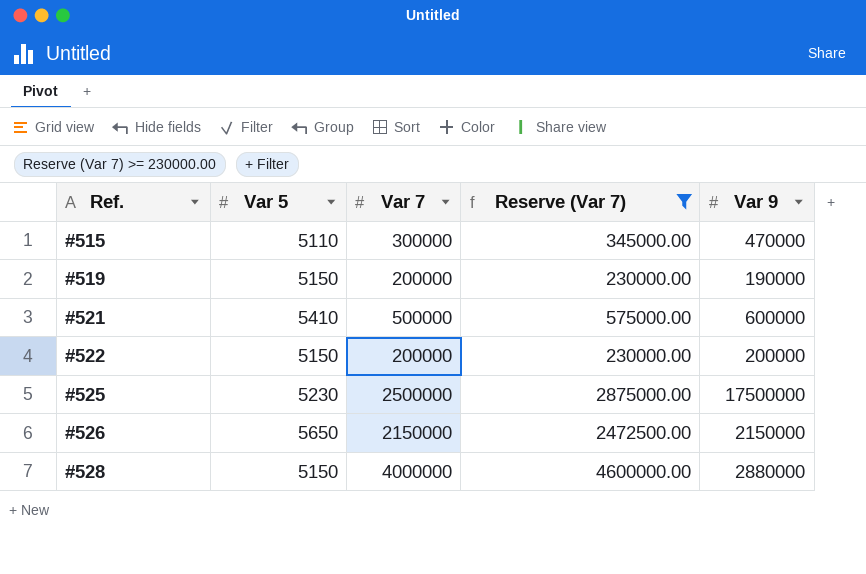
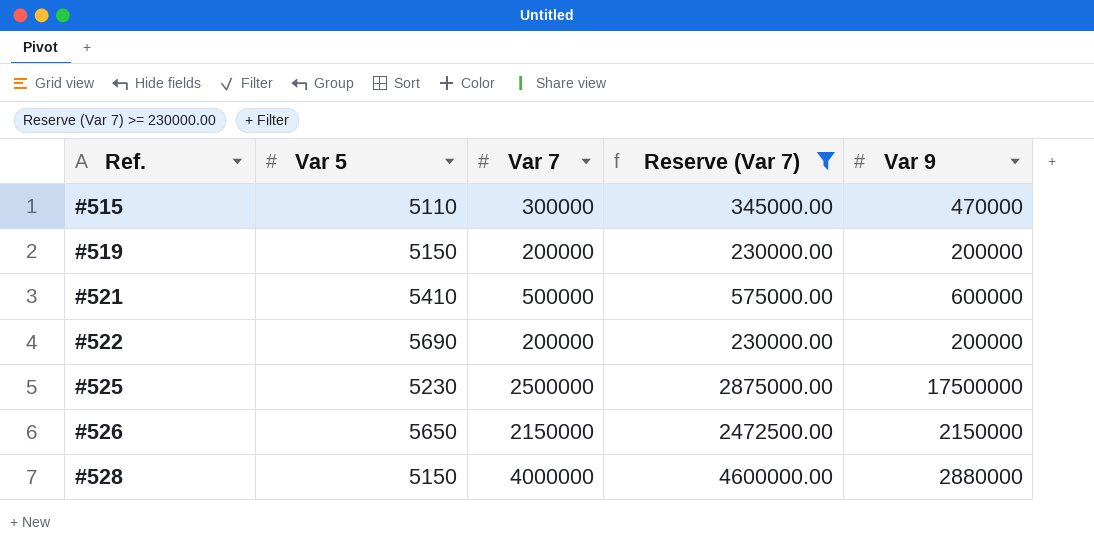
#519 | Var 9: 190000 -> 200000
#522 | Var 5: 5150 -> 5690

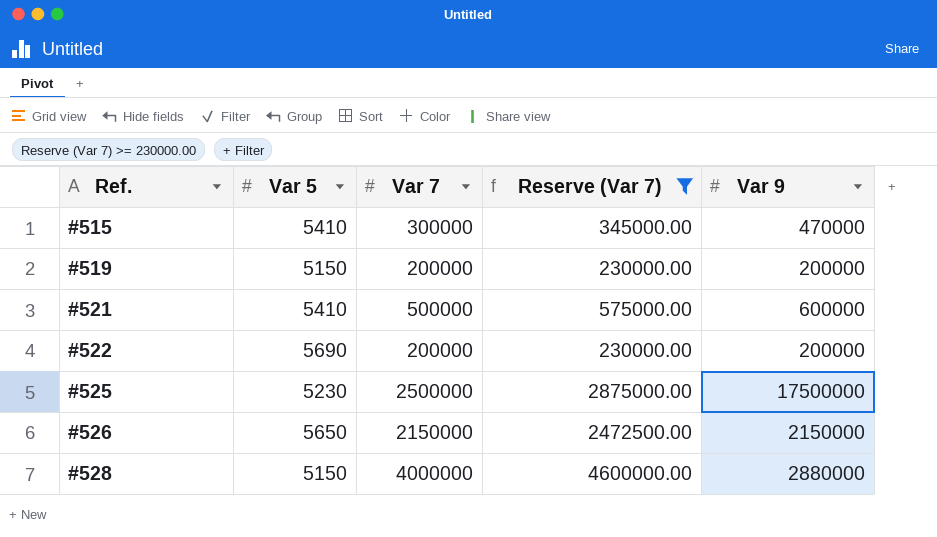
#515 | Var 5: 5110 -> 5410

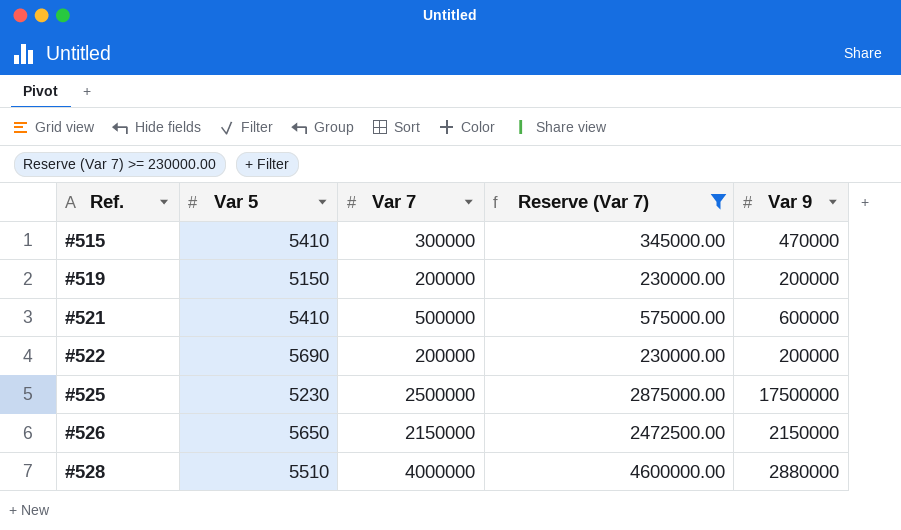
#528 | Var 5: 5150 -> 5510

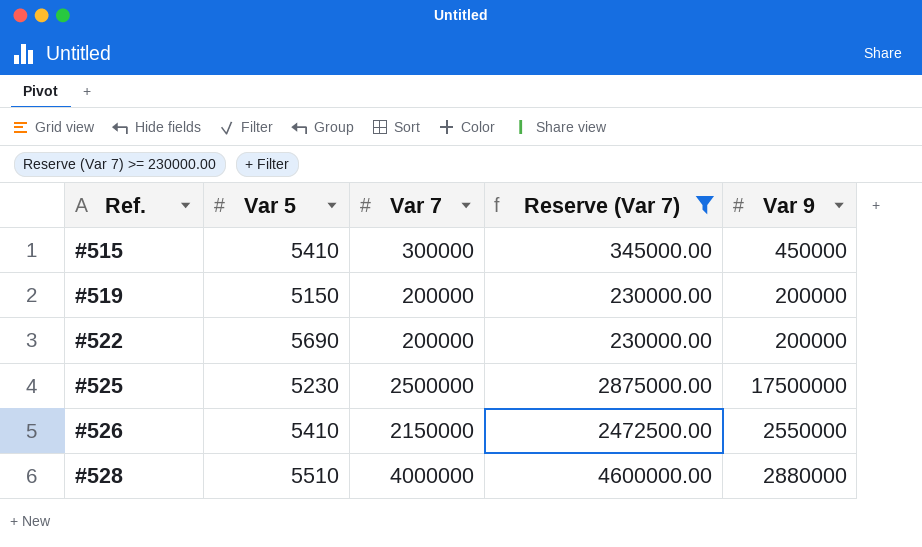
row #521: 5410 | 500000 | 575000.00 | 600000 -> none
#515 | Var 9: 470000 -> 450000
#526 | Var 5: 5650 -> 5410
#526 | Var 9: 2150000 -> 2550000

